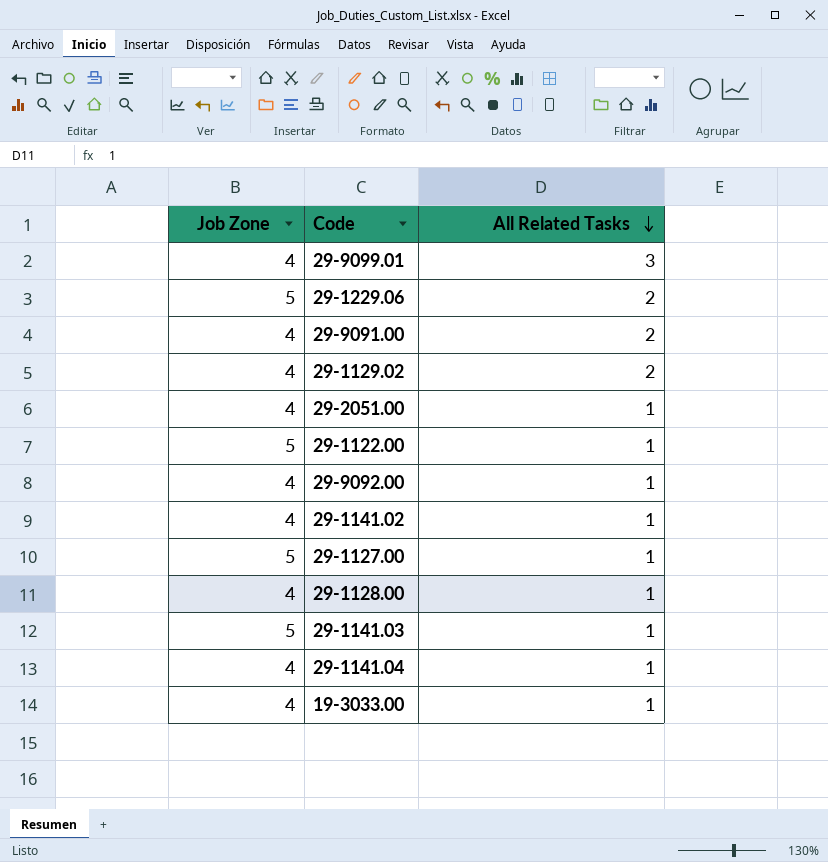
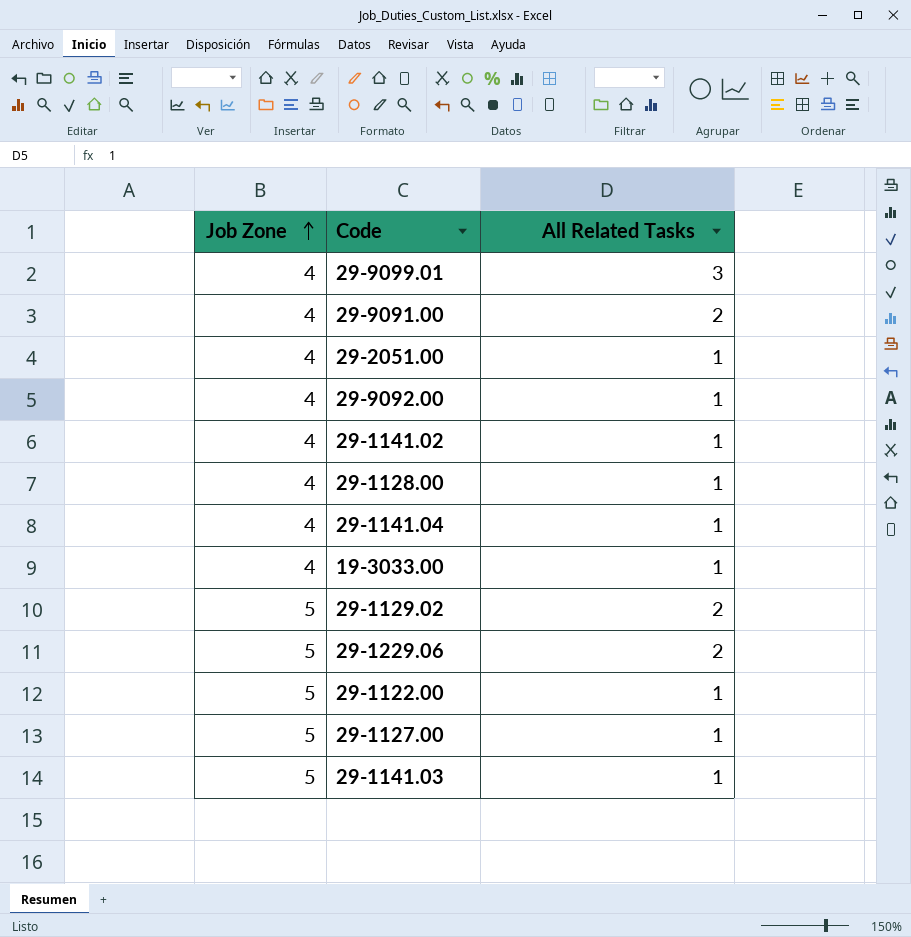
row order: All Related Tasks descending -> Job Zone ascending
29-1129.02 | Job Zone: 4 -> 5

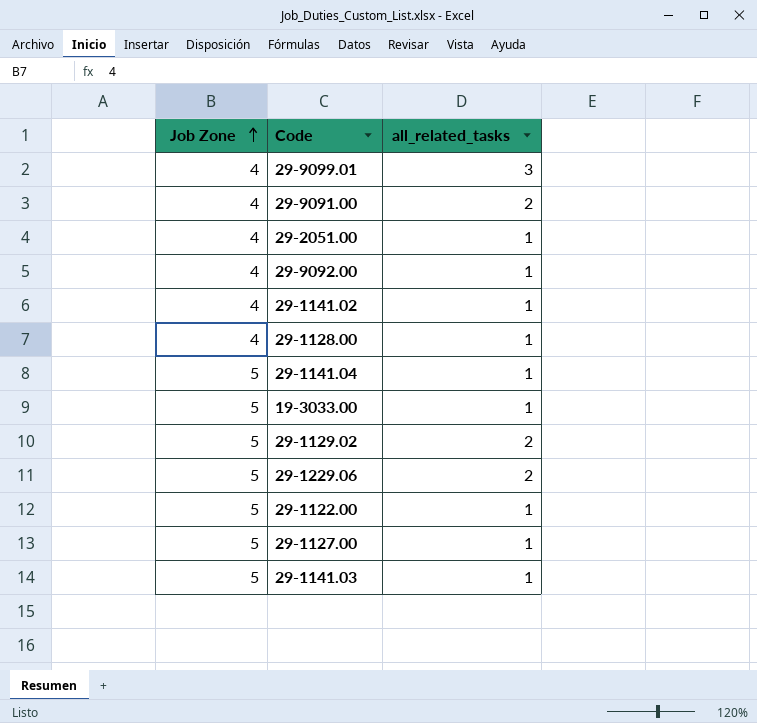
column name: All Related Tasks -> all_related_tasks
29-1141.04 | Job Zone: 4 -> 5
19-3033.00 | Job Zone: 4 -> 5

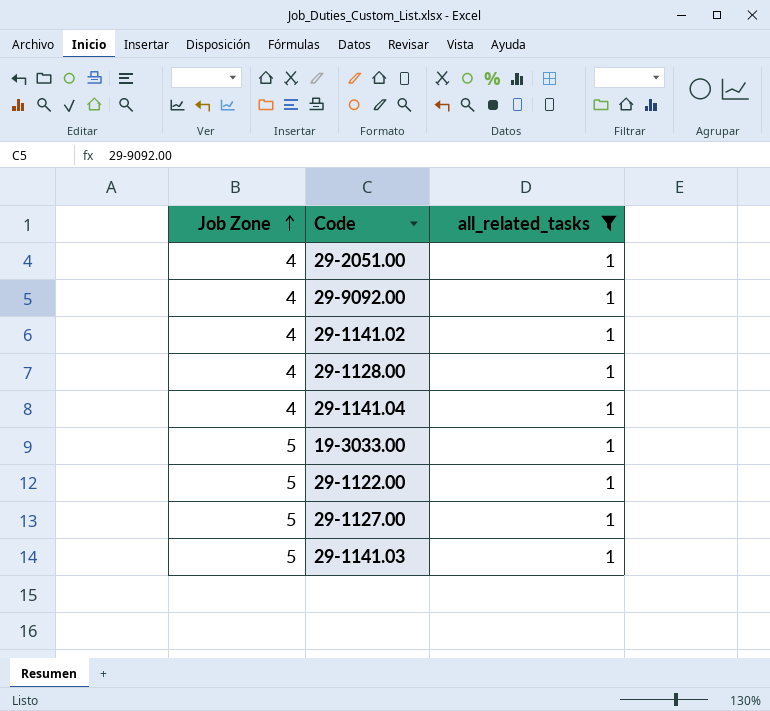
filter: none -> all_related_tasks = 1
29-1141.04 | Job Zone: 5 -> 4

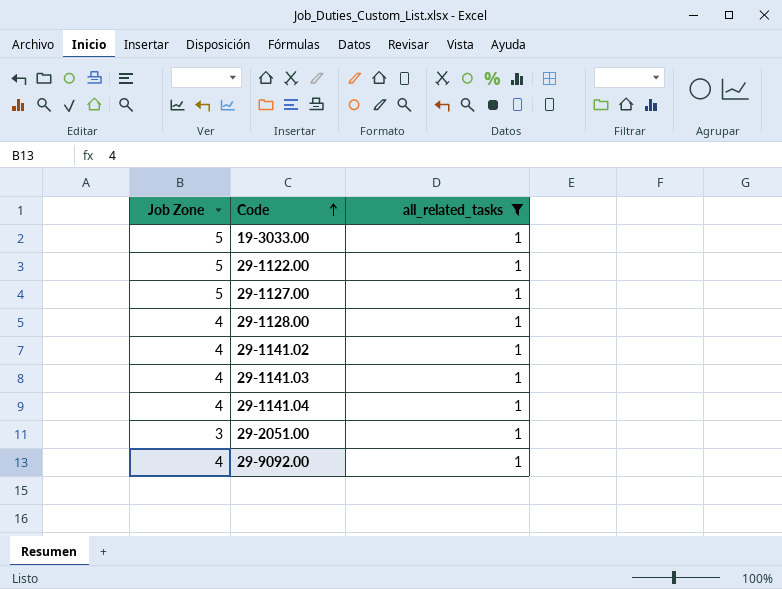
row order: Job Zone ascending -> Code ascending
29-1141.03 | Job Zone: 5 -> 4
29-2051.00 | Job Zone: 4 -> 3

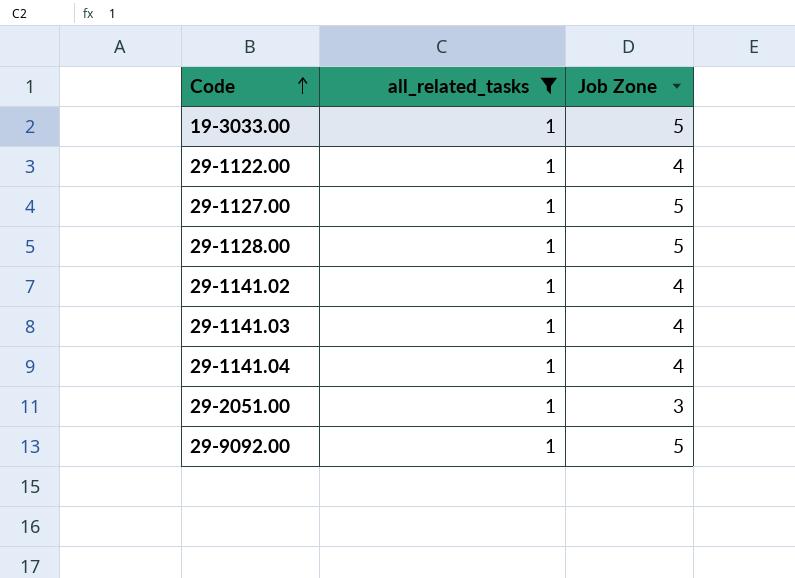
column Job Zone | position: 1 -> 3
29-1122.00 | Job Zone: 5 -> 4
29-1128.00 | Job Zone: 4 -> 5
29-9092.00 | Job Zone: 4 -> 5

